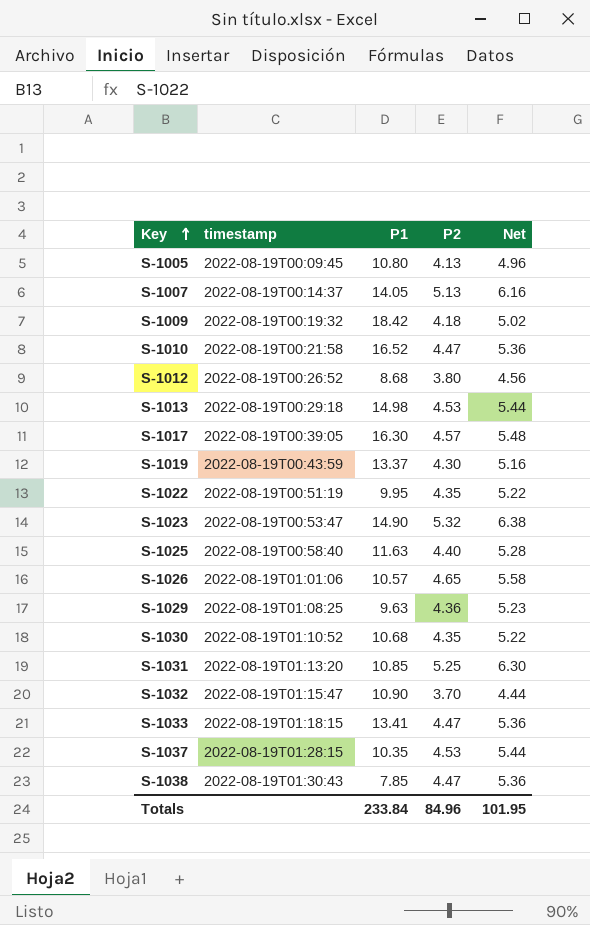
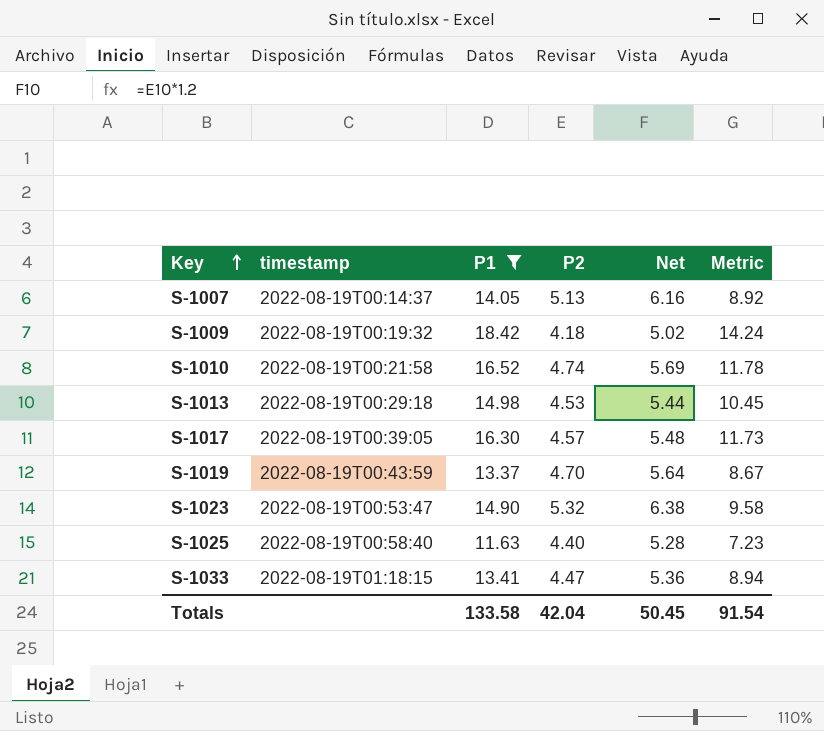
filter: none -> P1 >= 11.63
column Metric | formula: none -> [P1] - [P2]
S-1010 | P2: 4.47 -> 4.74
S-1010 | Net: 5.36 -> 5.69
S-1019 | P2: 4.30 -> 4.70
S-1019 | Net: 5.16 -> 5.64
Totals | P1: 233.84 -> 133.58
Totals | P2: 84.96 -> 42.04
Totals | Net: 101.95 -> 50.45

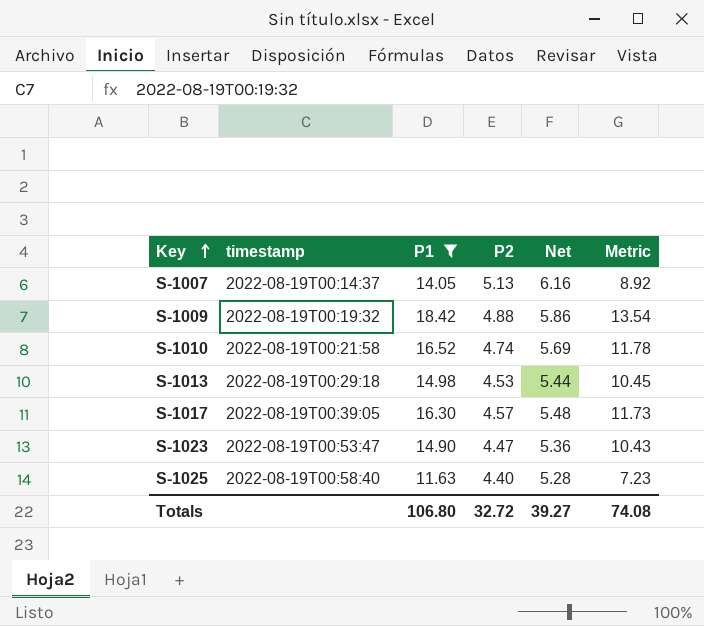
row S-1019: 2022-08-19T00:43:59 | 13.37 | 4.70 | 5.64 | 8.67 -> none
row S-1033: 2022-08-19T01:18:15 | 13.41 | 4.47 | 5.36 | 8.94 -> none
S-1009 | P2: 4.18 -> 4.88
S-1009 | Net: 5.02 -> 5.86
S-1009 | Metric: 14.24 -> 13.54
S-1023 | P2: 5.32 -> 4.47
S-1023 | Net: 6.38 -> 5.36
S-1023 | Metric: 9.58 -> 10.43
Totals | P1: 133.58 -> 106.80
Totals | P2: 42.04 -> 32.72
Totals | Net: 50.45 -> 39.27
Totals | Metric: 91.54 -> 74.08

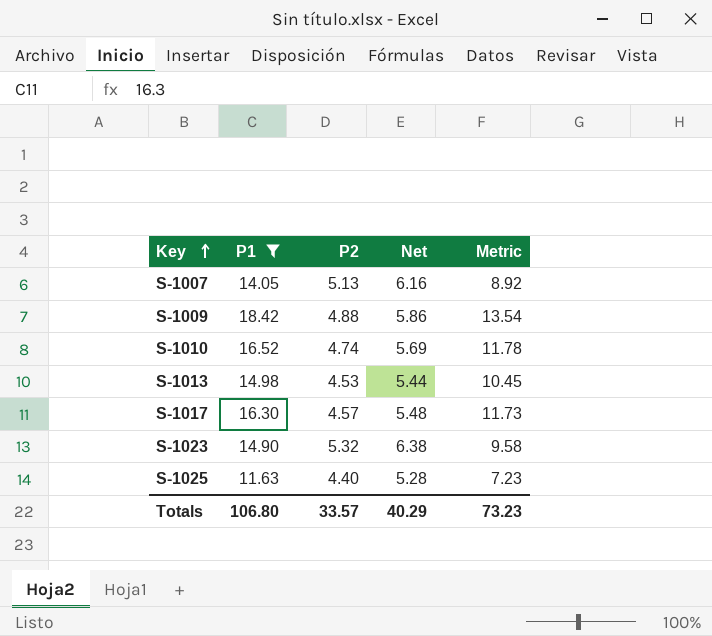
column timestamp | position: 2 -> none
S-1023 | P2: 4.47 -> 5.32
S-1023 | Net: 5.36 -> 6.38
S-1023 | Metric: 10.43 -> 9.58
Totals | P2: 32.72 -> 33.57
Totals | Net: 39.27 -> 40.29
Totals | Metric: 74.08 -> 73.23

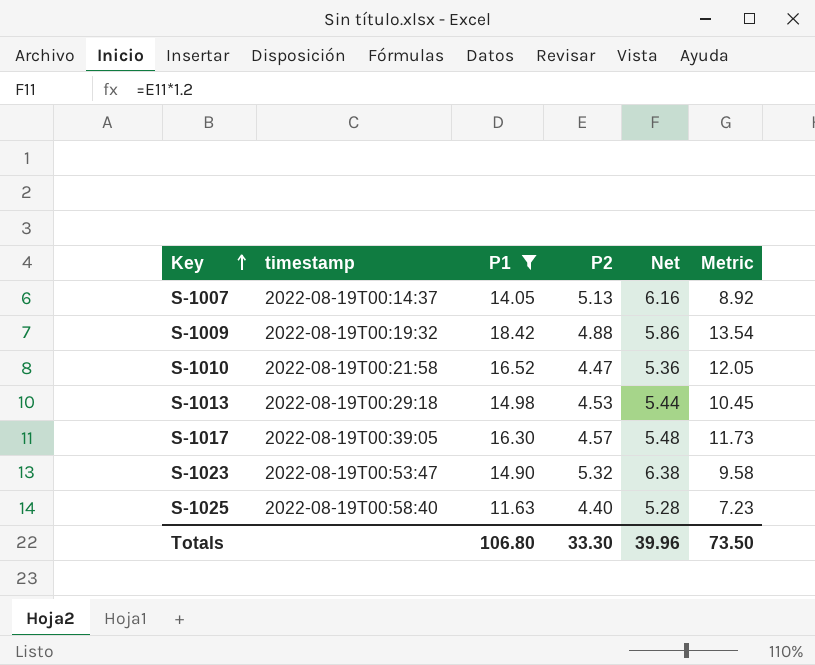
column timestamp | position: none -> 2
S-1010 | P2: 4.74 -> 4.47
S-1010 | Net: 5.69 -> 5.36
S-1010 | Metric: 11.78 -> 12.05
Totals | P2: 33.57 -> 33.30
Totals | Net: 40.29 -> 39.96
Totals | Metric: 73.23 -> 73.50

